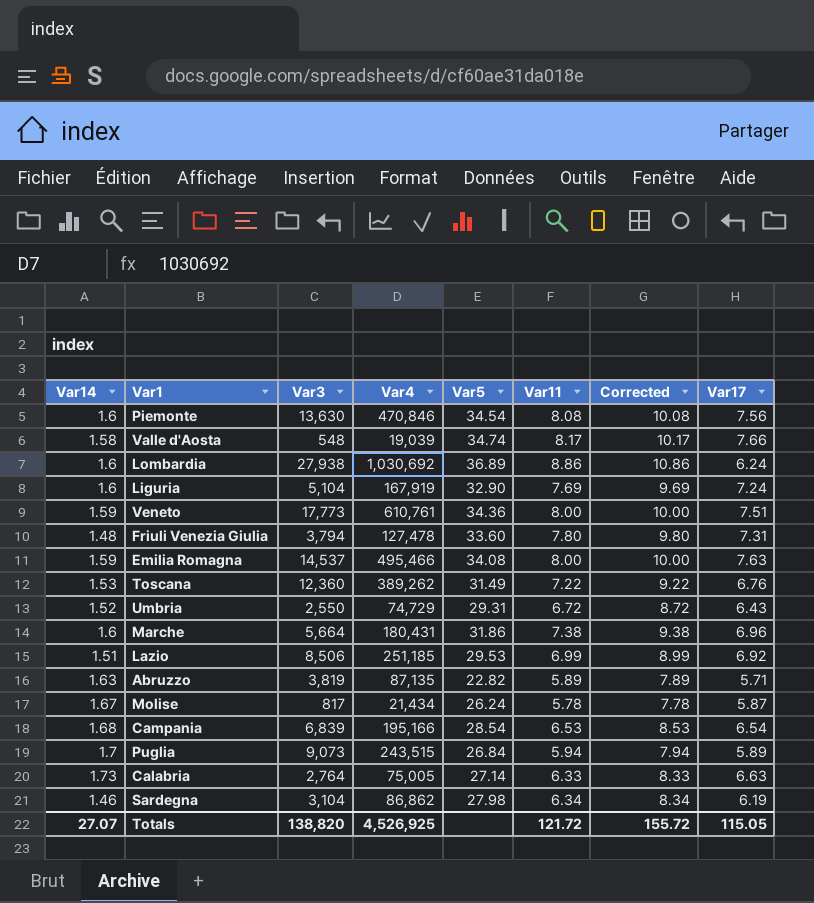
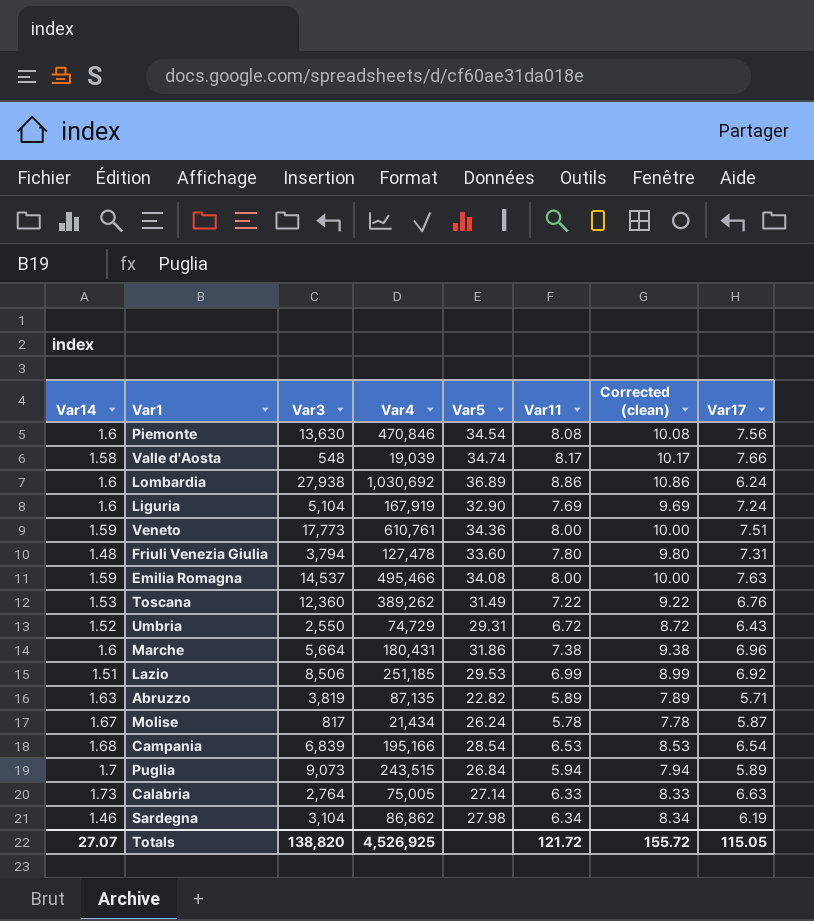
column name: Corrected -> Corrected (clean)

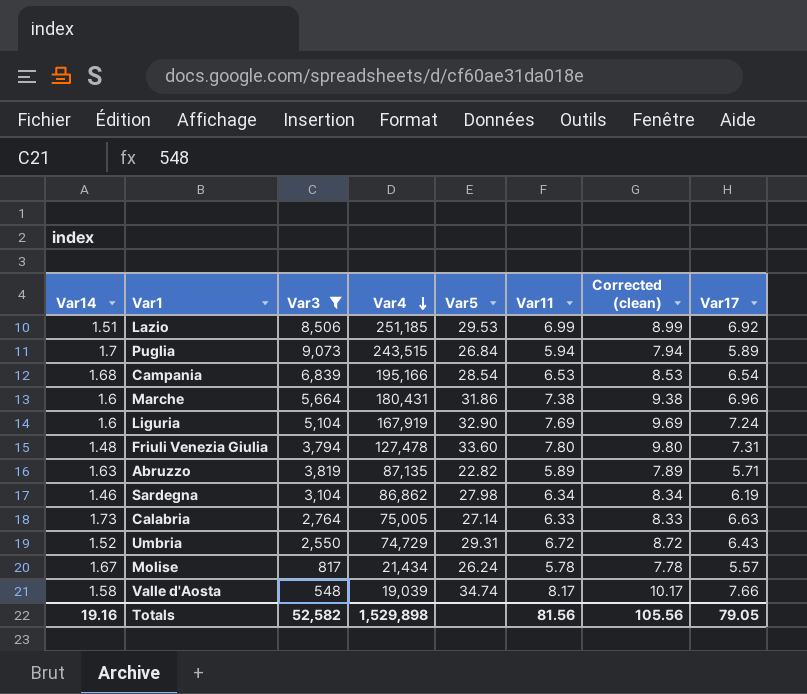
filter: none -> Var3 <= 9,073
row order: none -> Var4 descending
Molise | Var17: 5.87 -> 5.57
Totals | Var14: 27.07 -> 19.16
Totals | Var3: 138,820 -> 52,582
Totals | Var4: 4,526,925 -> 1,529,898
Totals | Var11: 121.72 -> 81.56
Totals | Corrected (clean): 155.72 -> 105.56
Totals | Var17: 115.05 -> 79.05

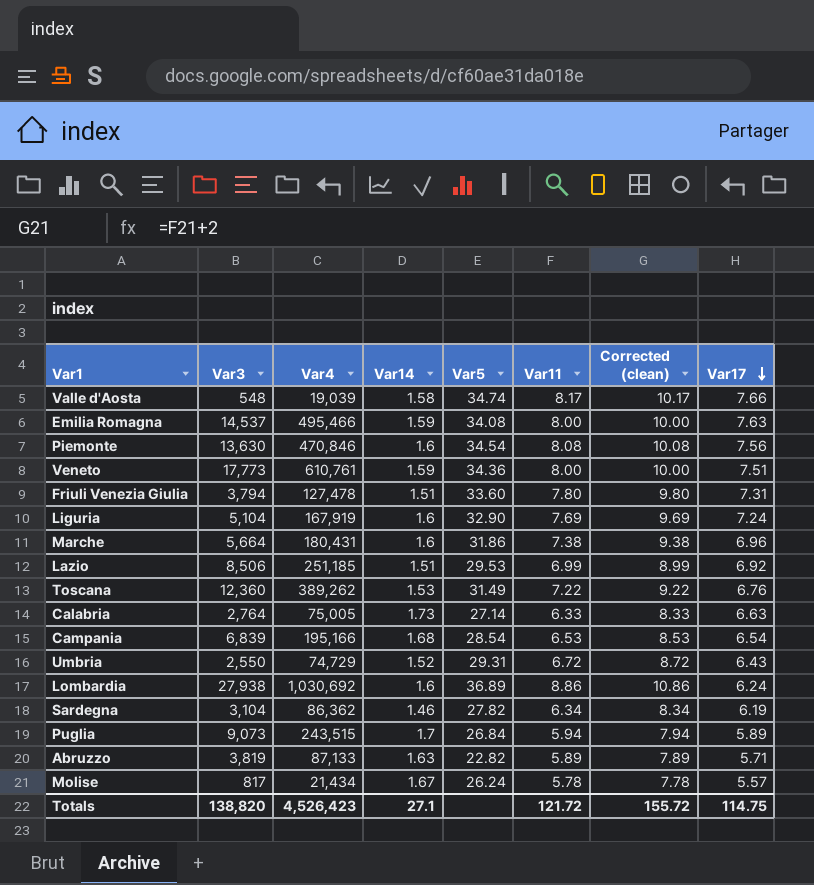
filter: Var3 <= 9,073 -> none
row order: Var4 descending -> Var17 descending
column Var14 | position: 1 -> 4
Friuli Venezia Giulia | Var14: 1.48 -> 1.51
Sardegna | Var4: 86,862 -> 86,362
Sardegna | Var5: 27.98 -> 27.82
Abruzzo | Var4: 87,135 -> 87,133
Totals | Var3: 52,582 -> 138,820
Totals | Var4: 1,529,898 -> 4,526,423
Totals | Var14: 19.16 -> 27.1
Totals | Var11: 81.56 -> 121.72
Totals | Corrected (clean): 105.56 -> 155.72
Totals | Var17: 79.05 -> 114.75

